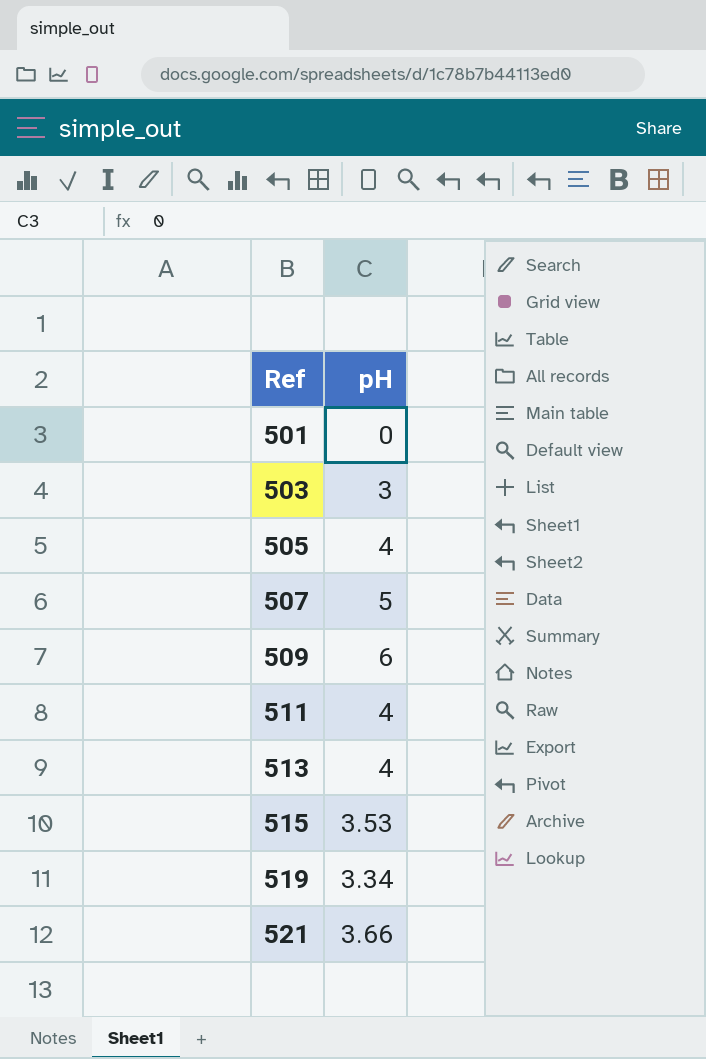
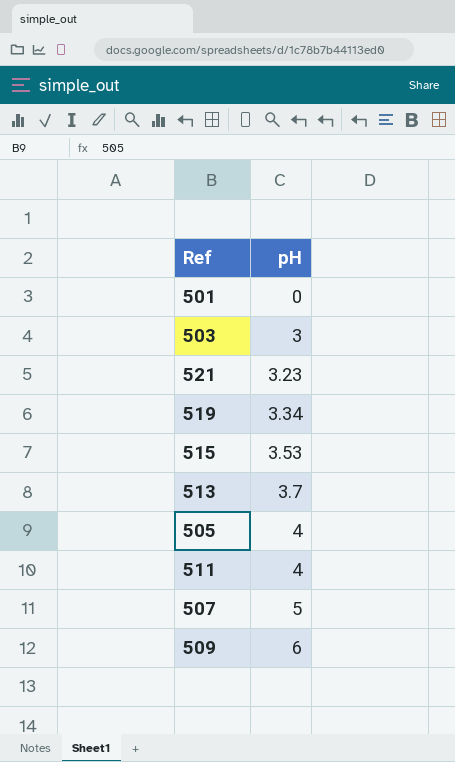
row order: Ref ascending -> pH ascending
521 | pH: 3.66 -> 3.23
513 | pH: 4 -> 3.7

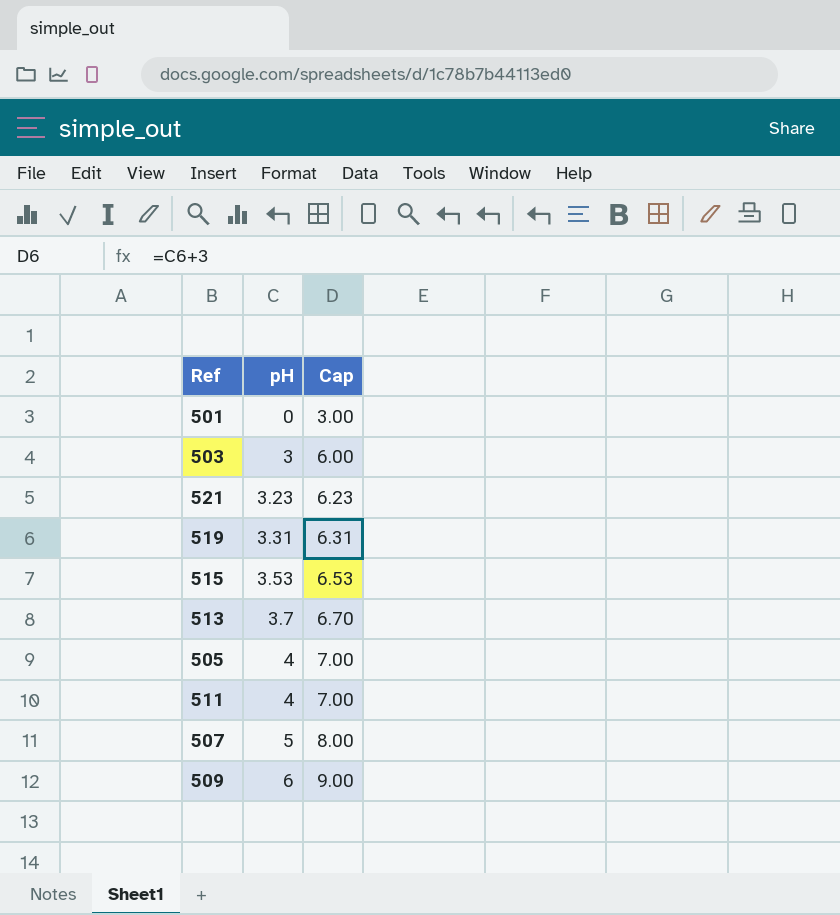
column Cap | formula: none -> [pH] + 3
519 | pH: 3.34 -> 3.31

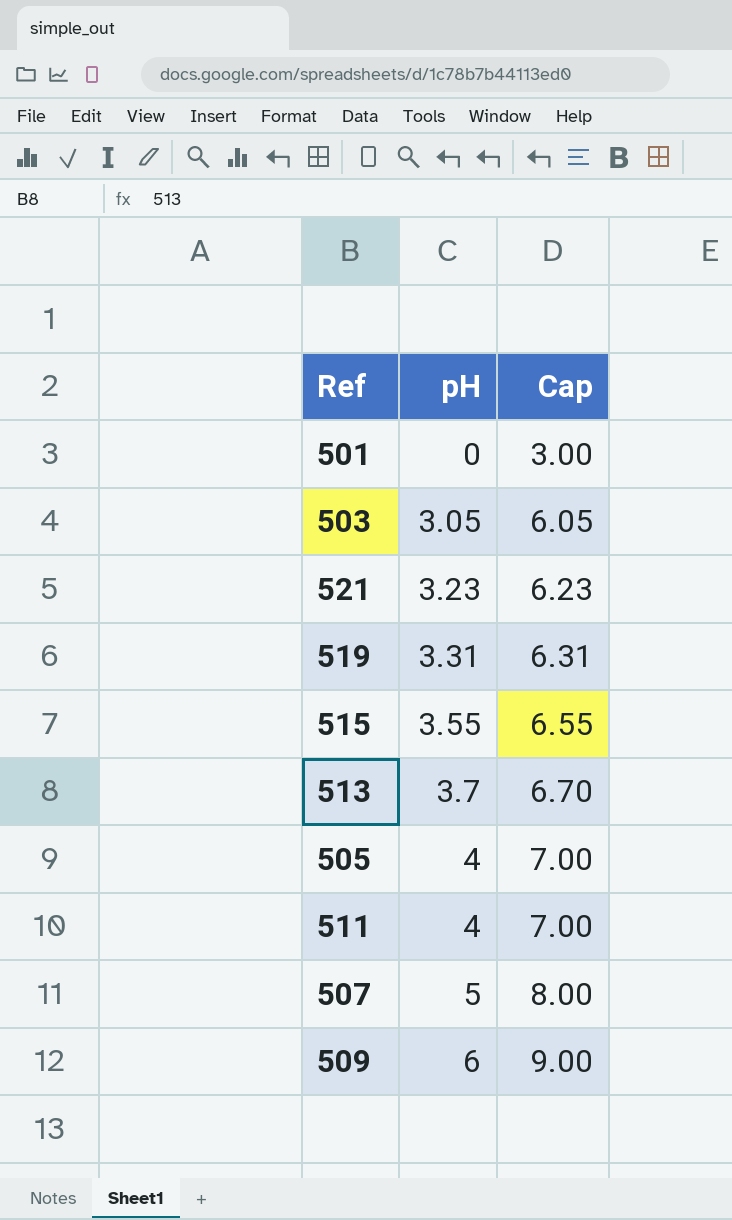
503 | pH: 3 -> 3.05
503 | Cap: 6.00 -> 6.05
515 | pH: 3.53 -> 3.55
515 | Cap: 6.53 -> 6.55

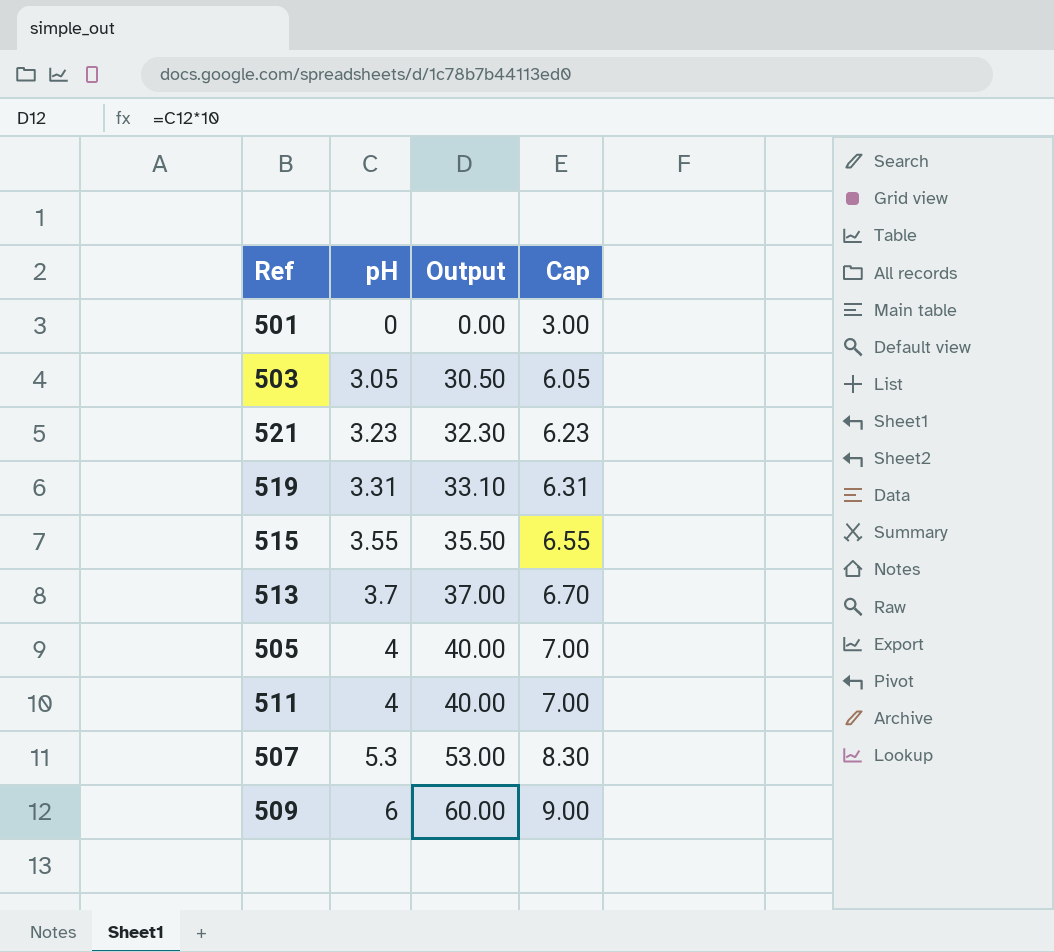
column Output | formula: none -> [pH] * 10
507 | pH: 5 -> 5.3
507 | Cap: 8.00 -> 8.30

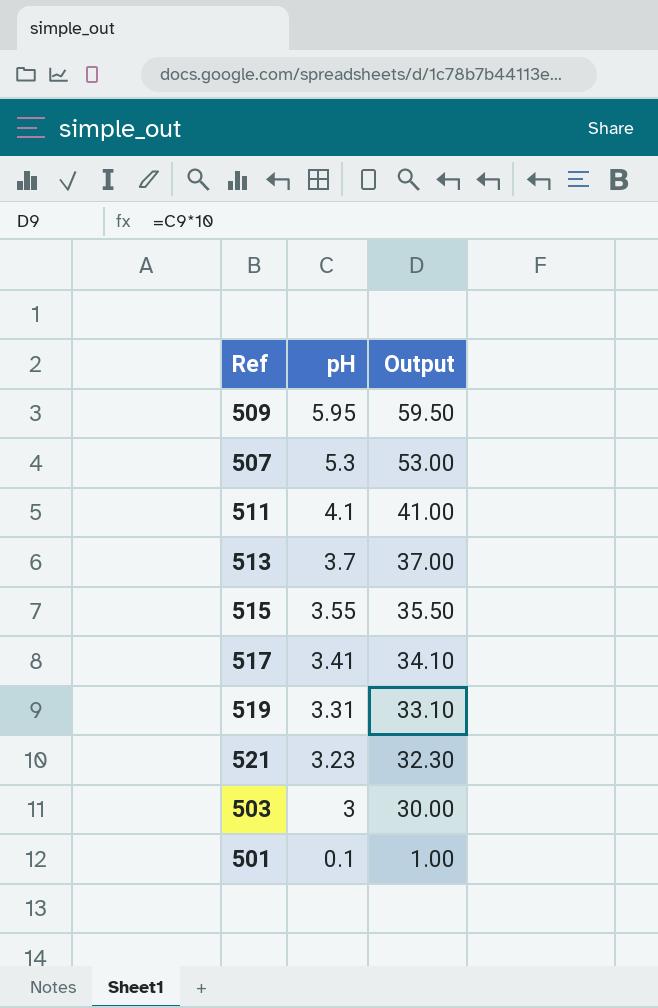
row order: pH ascending -> pH descending
column Cap | formula: [pH] + 3 -> none
row 505: 4 | 40.00 | 7.00 -> none
509 | pH: 6 -> 5.95
509 | Output: 60.00 -> 59.50
511 | pH: 4 -> 4.1
511 | Output: 40.00 -> 41.00
row 517: none -> 3.41 | 34.10
503 | pH: 3.05 -> 3
503 | Output: 30.50 -> 30.00
501 | pH: 0 -> 0.1
501 | Output: 0.00 -> 1.00

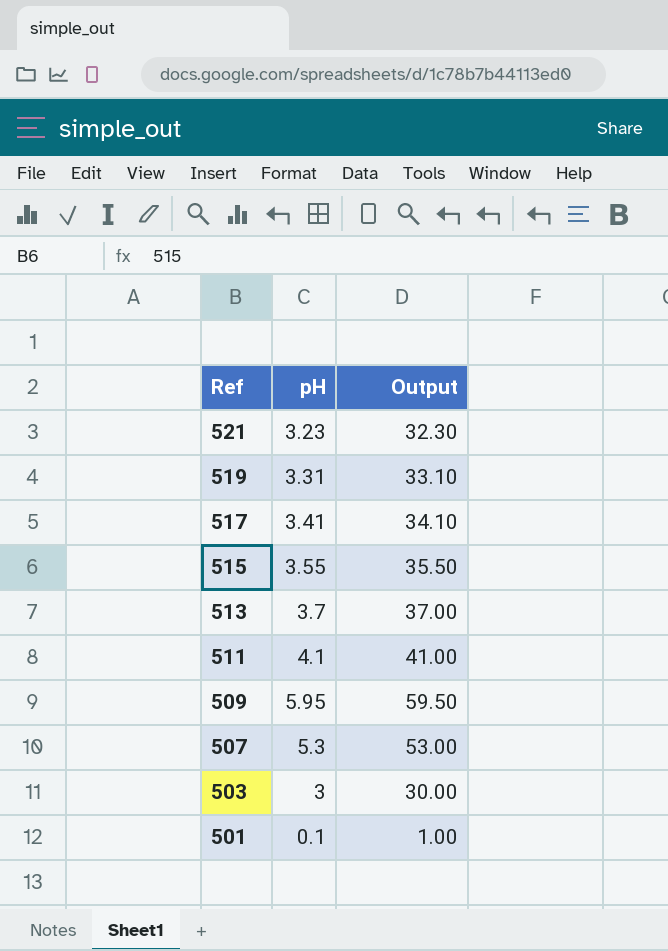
row order: pH descending -> Ref descending

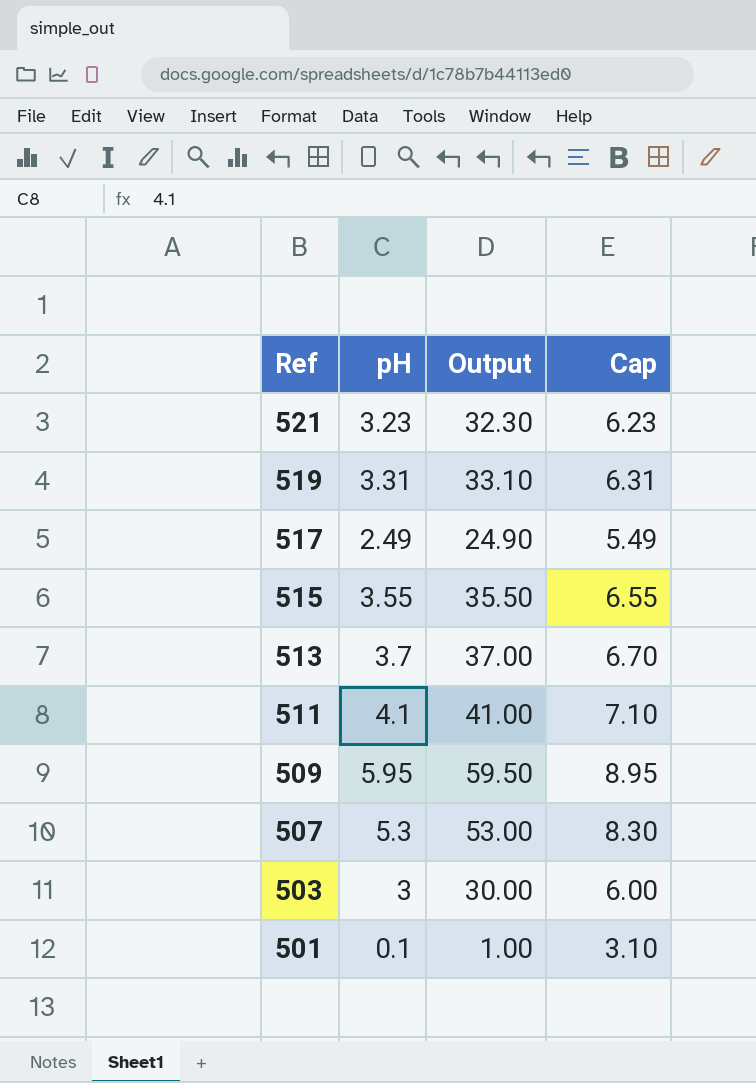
column Cap | formula: none -> [pH] + 3
517 | pH: 3.41 -> 2.49
517 | Output: 34.10 -> 24.90

